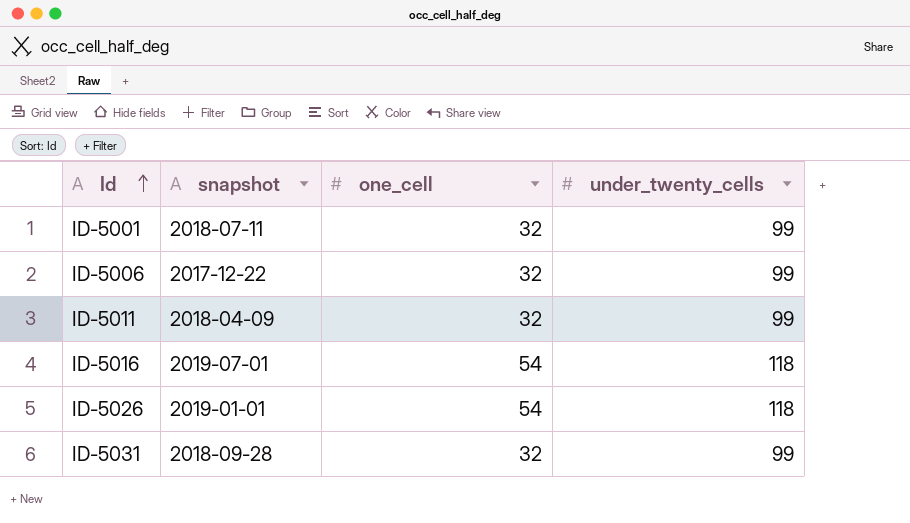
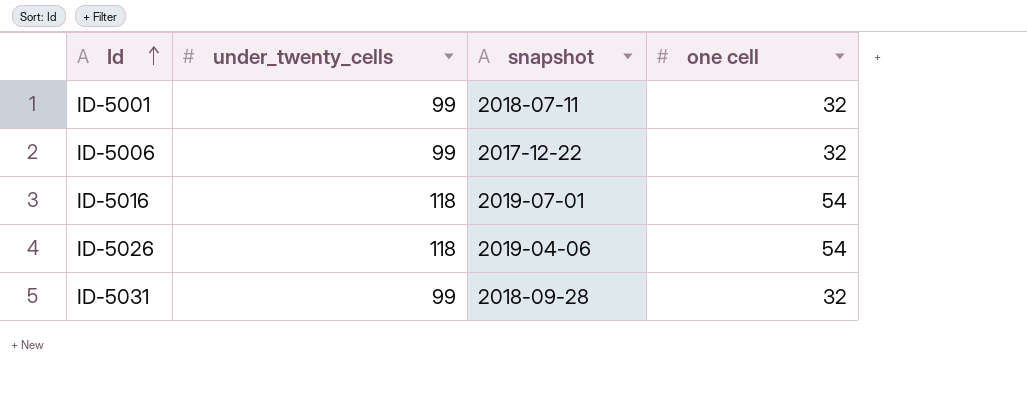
column under_twenty_cells | position: 4 -> 2
column name: one_cell -> one cell
row ID-5011: 2018-04-09 | 32 | 99 -> none
ID-5026 | snapshot: 2019-01-01 -> 2019-04-06

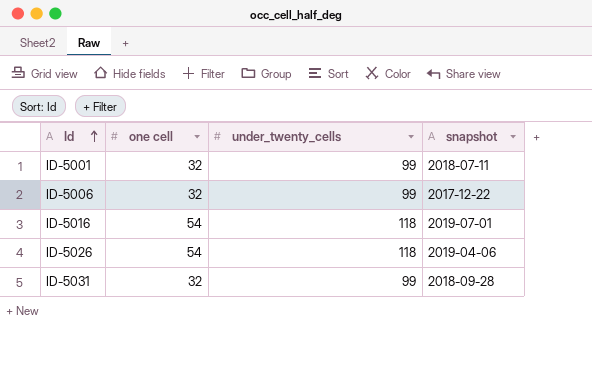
column one cell | position: 4 -> 2

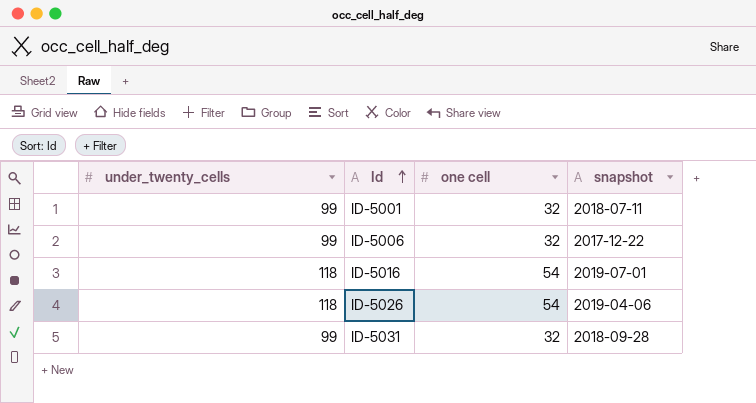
column under_twenty_cells | position: 3 -> 1

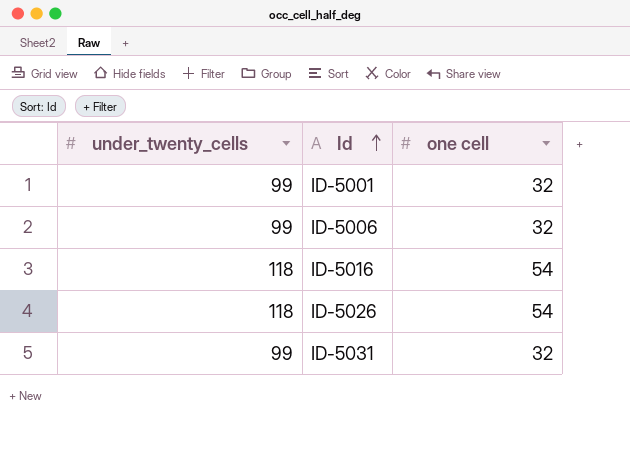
column snapshot | position: 4 -> none

